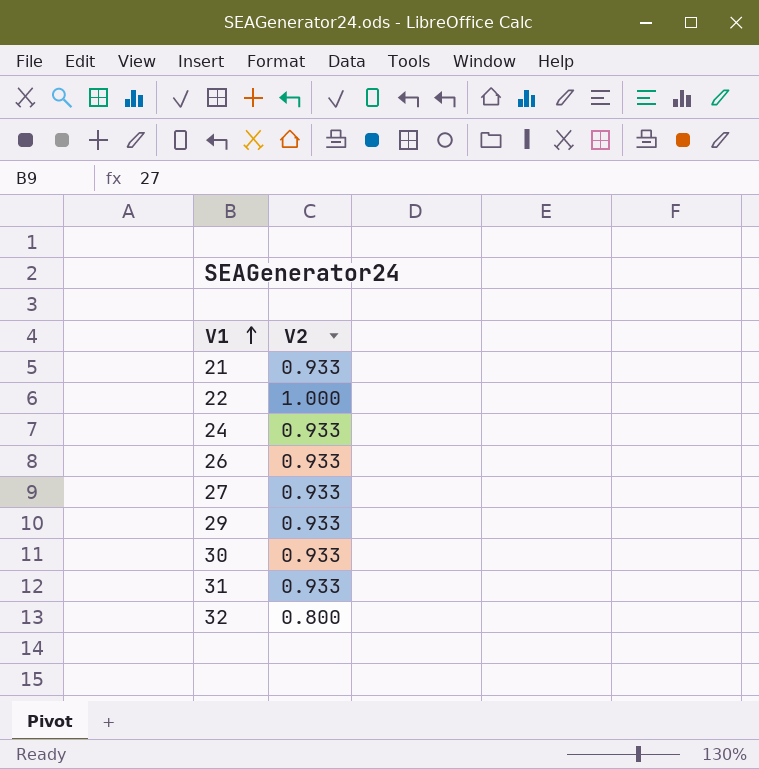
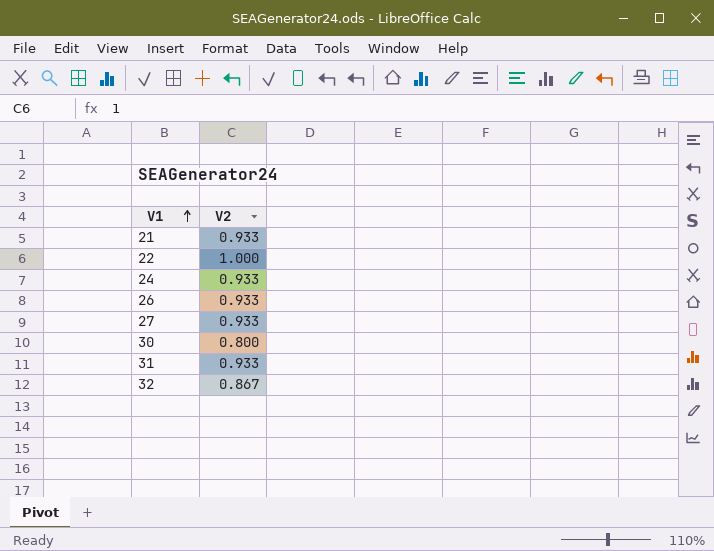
row 29: 0.933 -> none
30 | V2: 0.933 -> 0.800
32 | V2: 0.800 -> 0.867

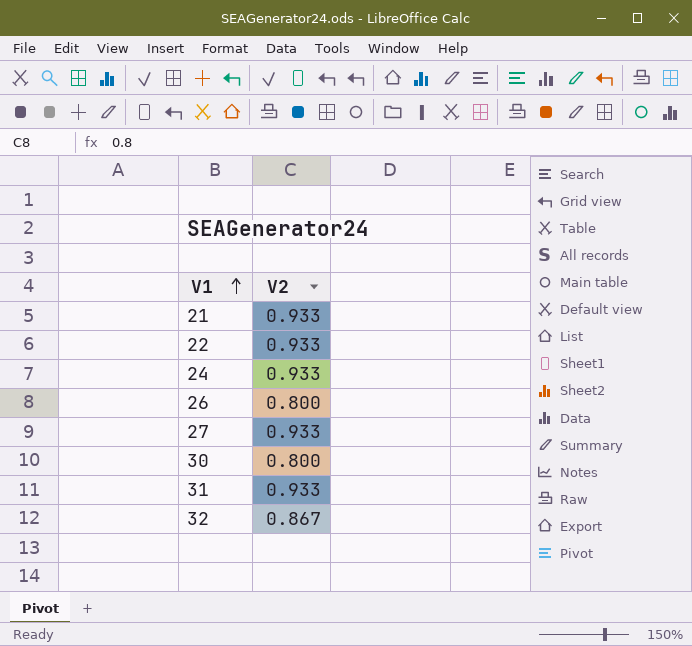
22 | V2: 1.000 -> 0.933
26 | V2: 0.933 -> 0.800

